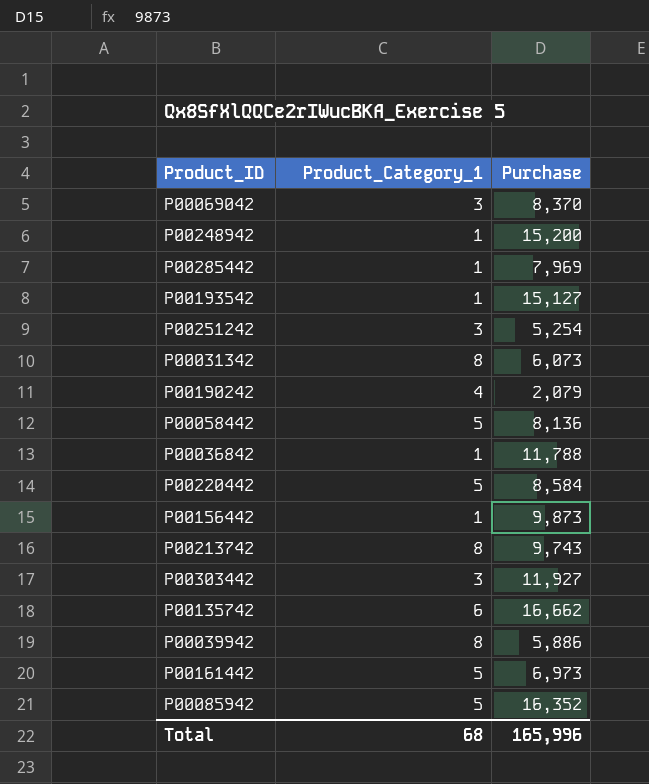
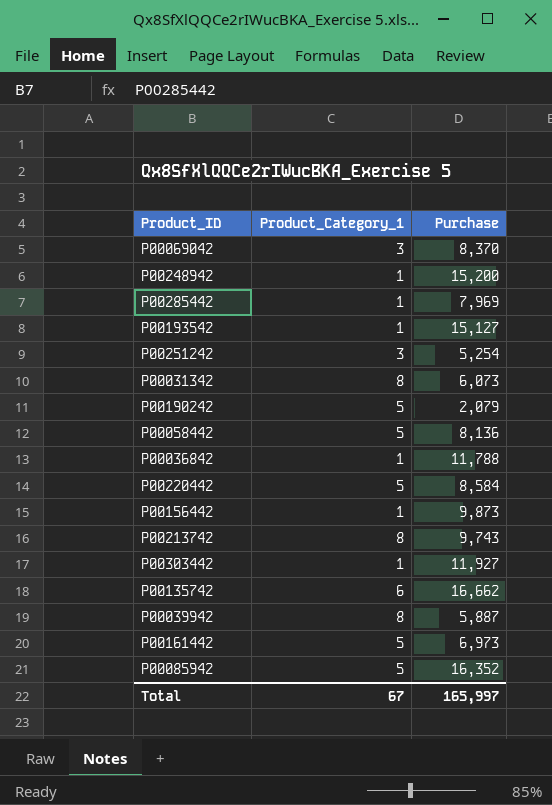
P00190242 | Product_Category_1: 4 -> 5
P00303442 | Product_Category_1: 3 -> 1
P00039942 | Purchase: 5,886 -> 5,887
Total | Product_Category_1: 68 -> 67
Total | Purchase: 165,996 -> 165,997

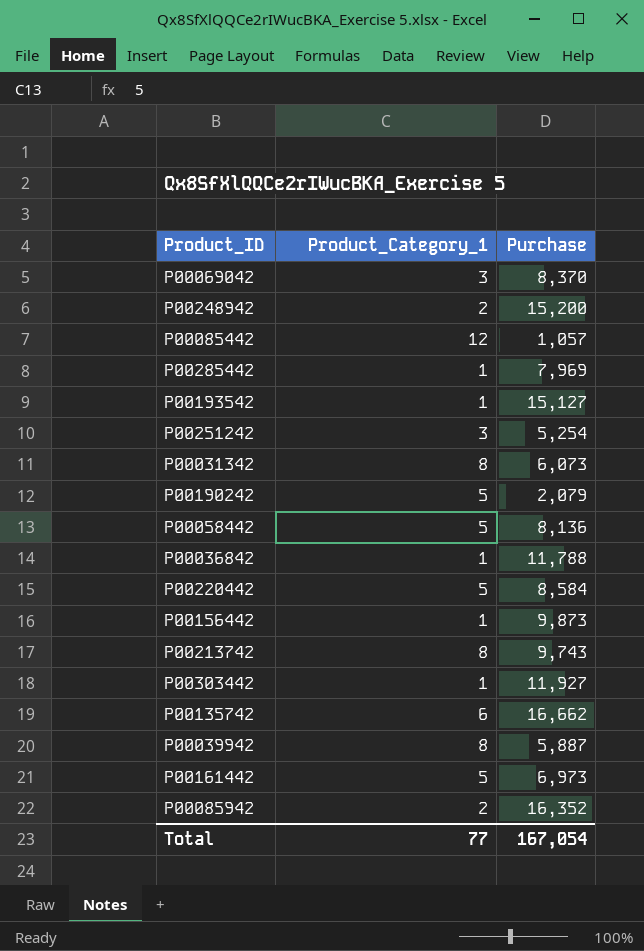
P00248942 | Product_Category_1: 1 -> 2
row P00085442: none -> 12 | 1,057
P00085942 | Product_Category_1: 5 -> 2
Total | Product_Category_1: 67 -> 77
Total | Purchase: 165,997 -> 167,054

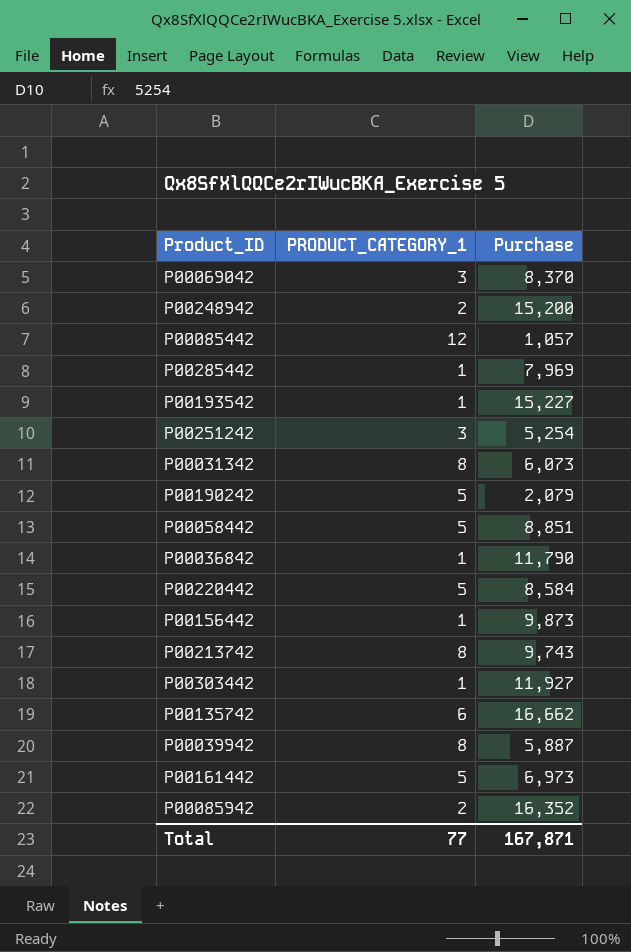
column name: Product_Category_1 -> PRODUCT_CATEGORY_1
P00193542 | Purchase: 15,127 -> 15,227
P00058442 | Purchase: 8,136 -> 8,851
P00036842 | Purchase: 11,788 -> 11,790
Total | Purchase: 167,054 -> 167,871

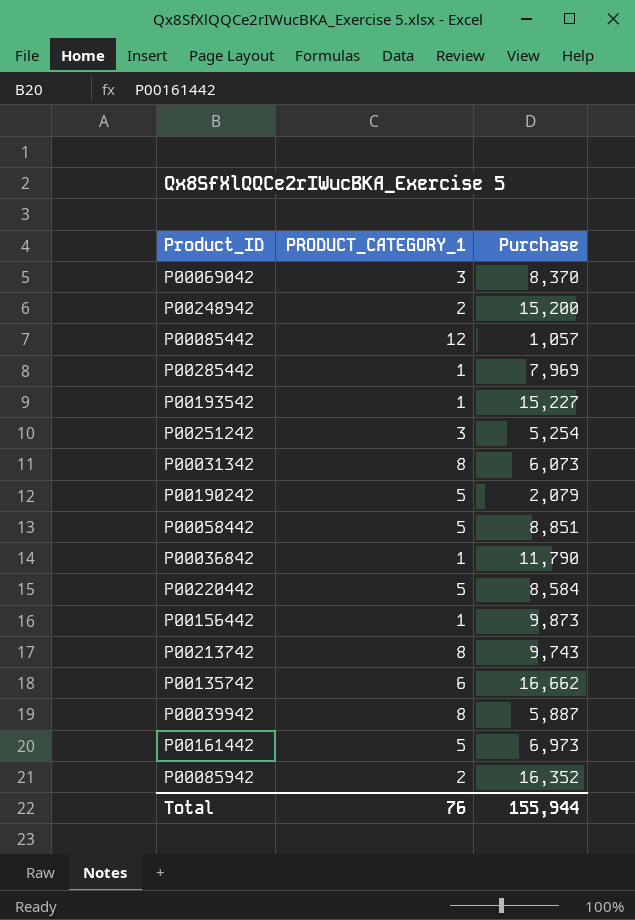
row P00303442: 1 | 11,927 -> none
Total | PRODUCT_CATEGORY_1: 77 -> 76
Total | Purchase: 167,871 -> 155,944

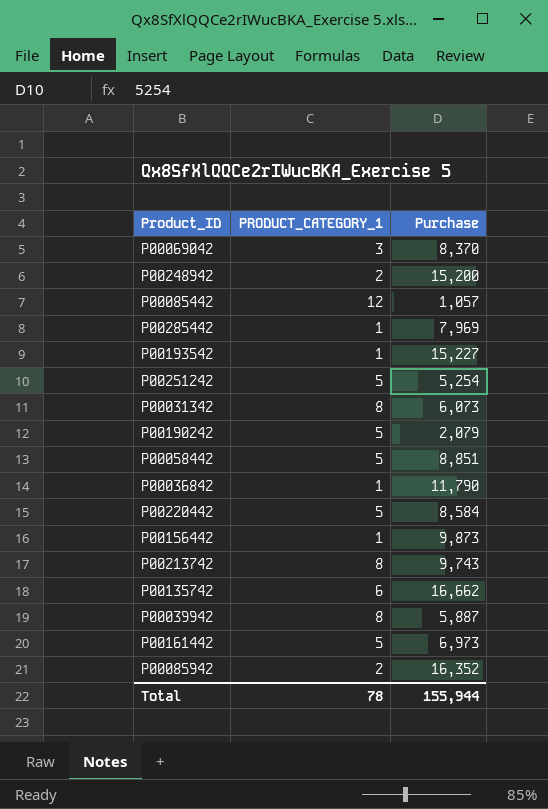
P00251242 | PRODUCT_CATEGORY_1: 3 -> 5
Total | PRODUCT_CATEGORY_1: 76 -> 78

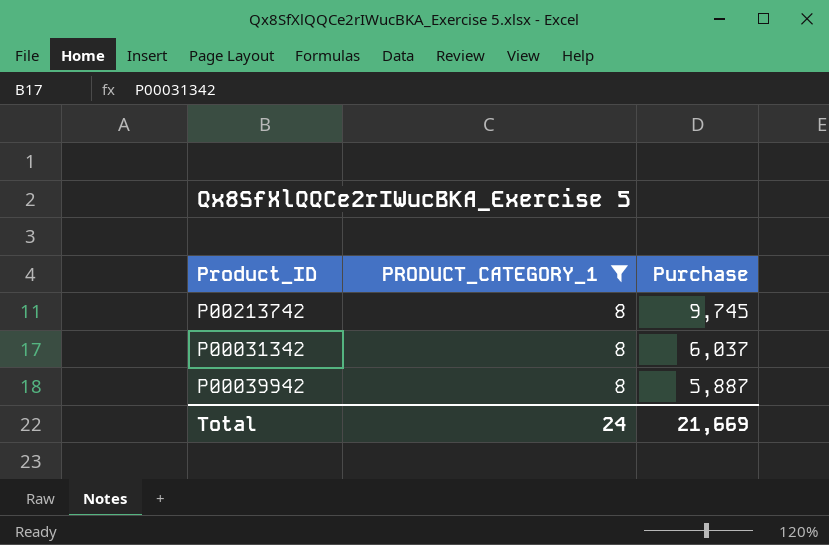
filter: none -> PRODUCT_CATEGORY_1 = 8
row order: none -> Purchase descending
P00213742 | Purchase: 9,743 -> 9,745
P00031342 | Purchase: 6,073 -> 6,037
Total | PRODUCT_CATEGORY_1: 78 -> 24
Total | Purchase: 155,944 -> 21,669

